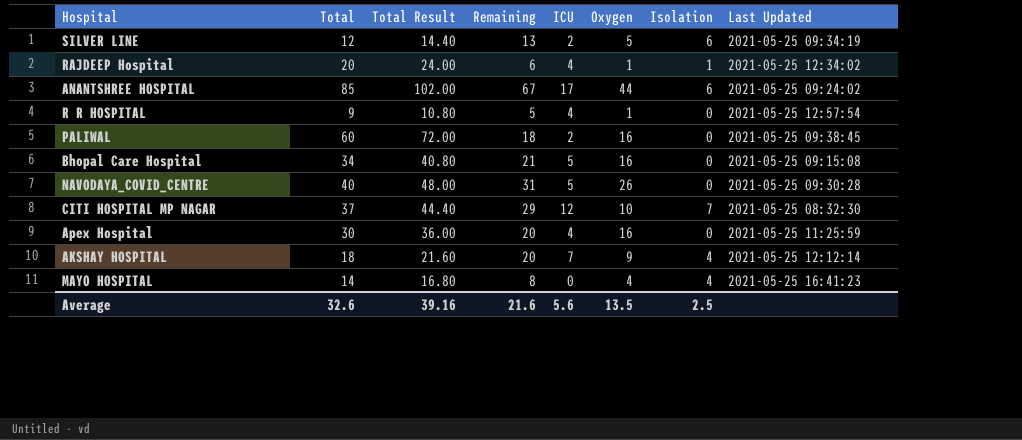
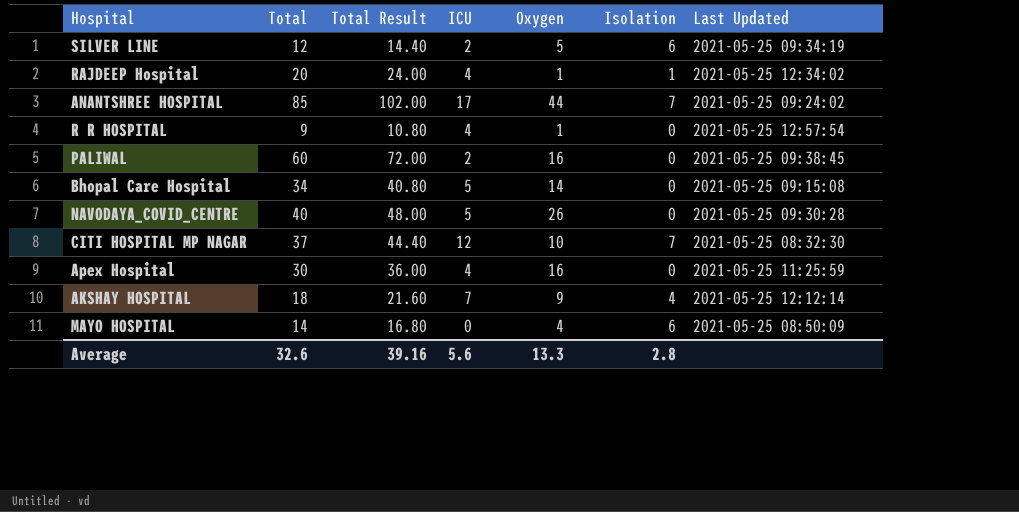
column Remaining | formula: [ICU] + [Oxygen] + [Isolation] -> none
ANANTSHREE HOSPITAL | Isolation: 6 -> 7
Bhopal Care Hospital | Oxygen: 16 -> 14
MAYO HOSPITAL | Isolation: 4 -> 6
MAYO HOSPITAL | Last Updated: 2021-05-25 16:41:23 -> 2021-05-25 08:50:09
Average | Oxygen: 13.5 -> 13.3
Average | Isolation: 2.5 -> 2.8

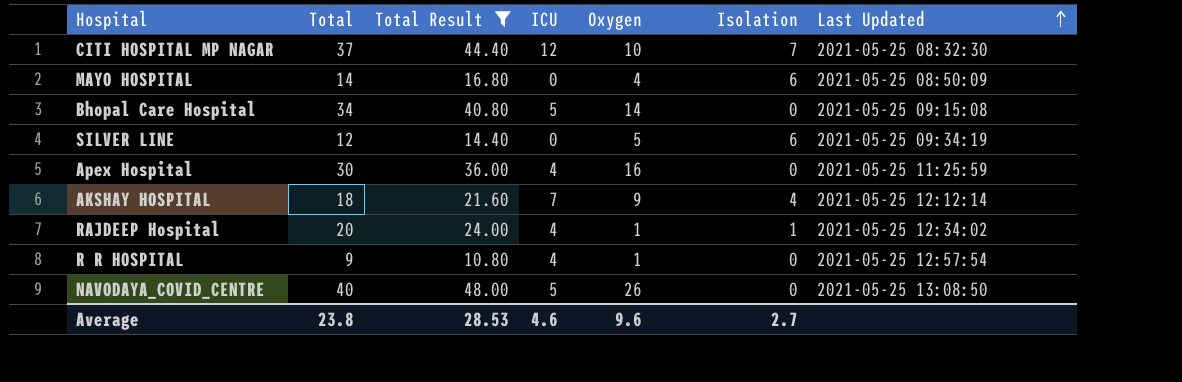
filter: none -> Total Result <= 48.00
row order: none -> Last Updated ascending
SILVER LINE | ICU: 2 -> 0
NAVODAYA_COVID_CENTRE | Last Updated: 2021-05-25 09:30:28 -> 2021-05-25 13:08:50
Average | Total: 32.6 -> 23.8
Average | Total Result: 39.16 -> 28.53
Average | ICU: 5.6 -> 4.6
Average | Oxygen: 13.3 -> 9.6
Average | Isolation: 2.8 -> 2.7

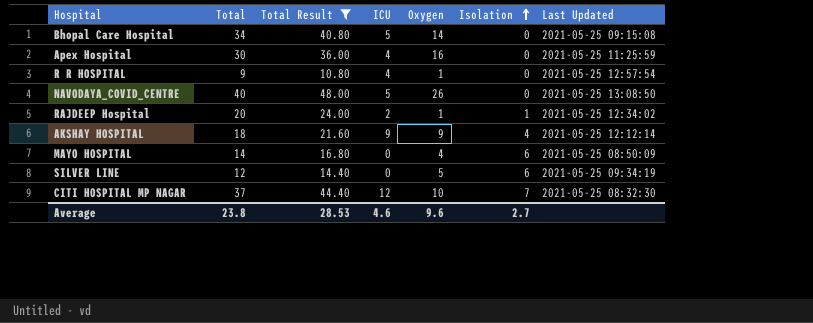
row order: Last Updated ascending -> Isolation ascending
RAJDEEP Hospital | ICU: 4 -> 2
AKSHAY HOSPITAL | ICU: 7 -> 9

